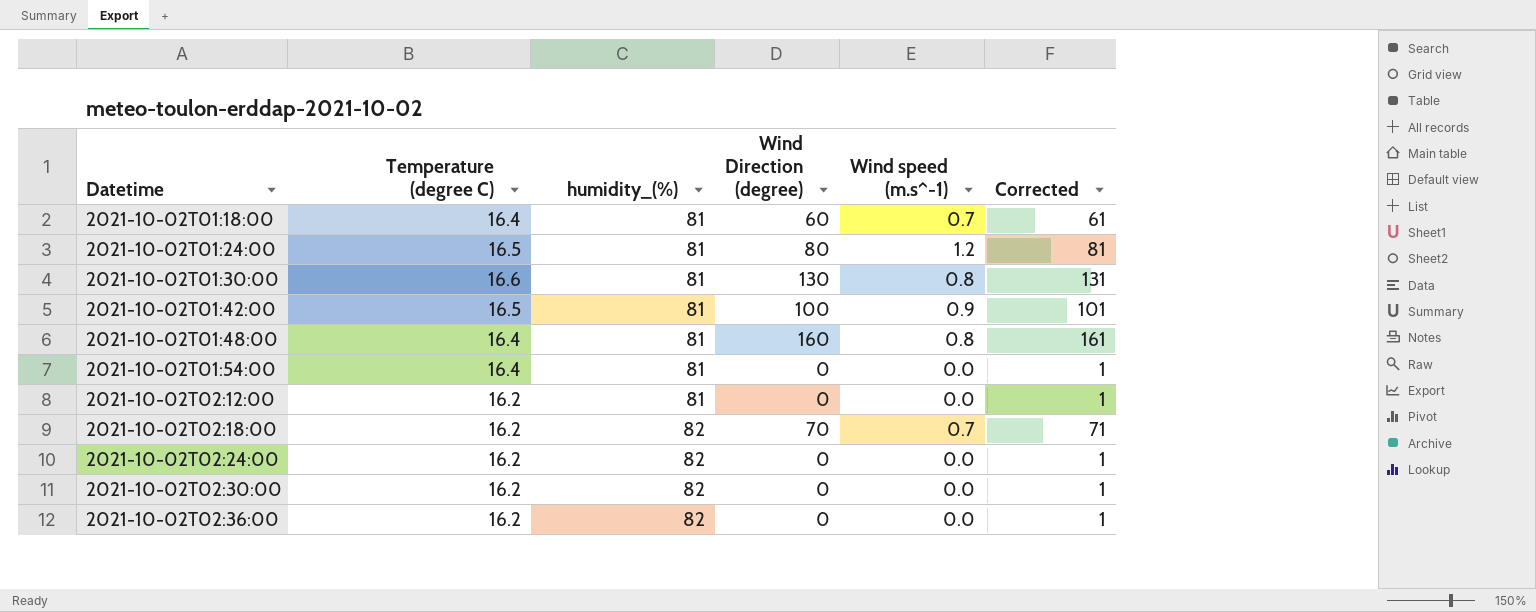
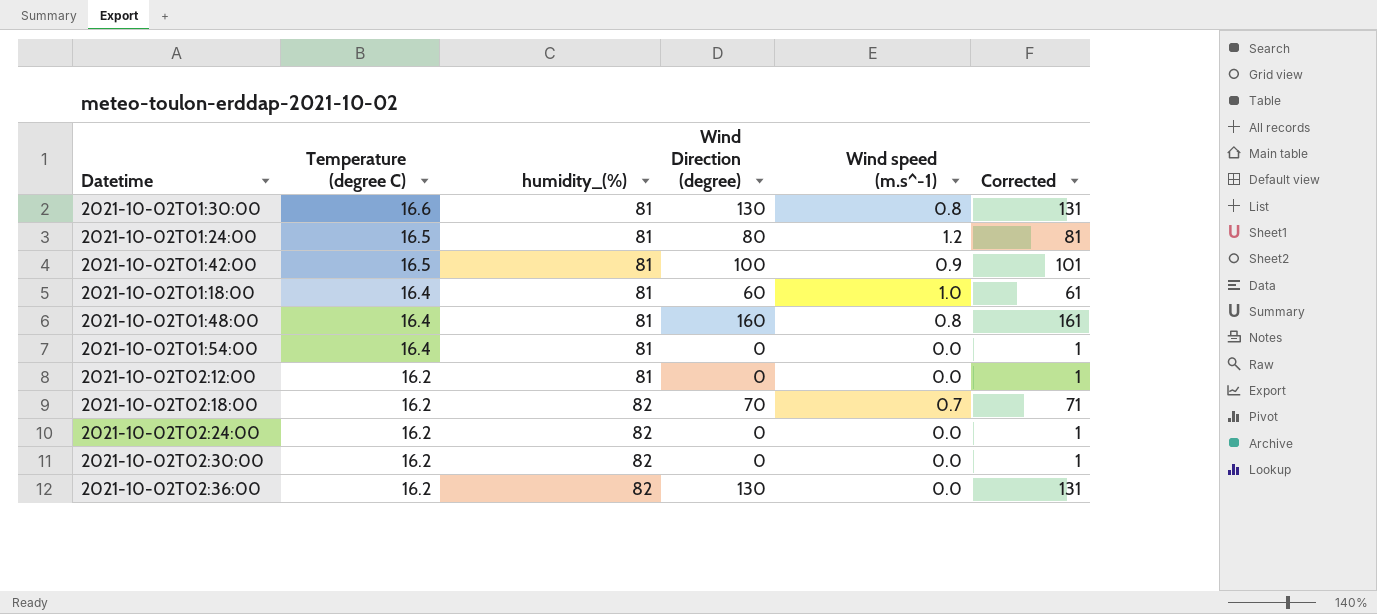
row order: Datetime ascending -> Temperature (degree C) descending
2021-10-02T01:18:00 | Wind speed (m.s^-1): 0.7 -> 1.0
2021-10-02T02:36:00 | Wind Direction (degree): 0 -> 130
2021-10-02T02:36:00 | Corrected: 1 -> 131

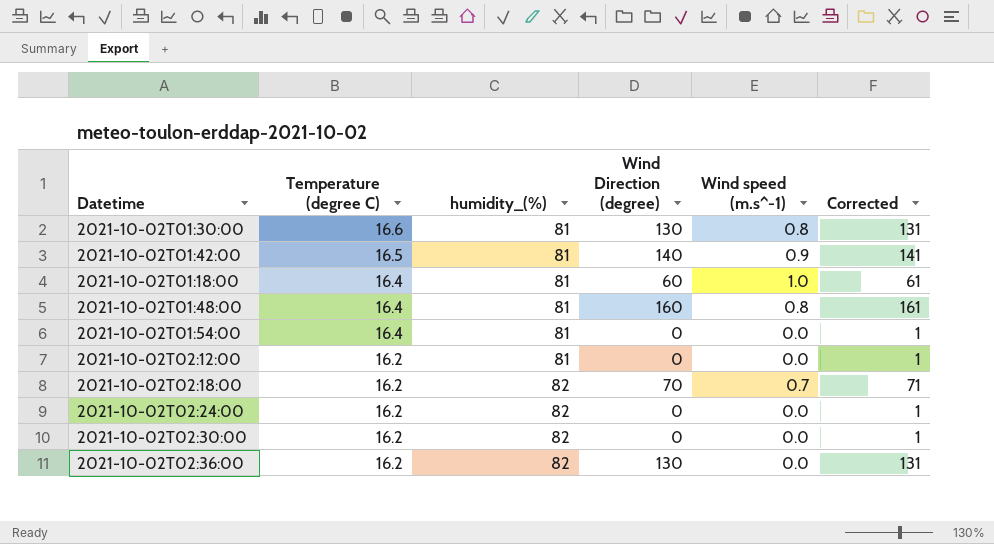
row 2021-10-02T01:24:00: 16.5 | 81 | 80 | 1.2 | 81 -> none
2021-10-02T01:42:00 | Wind Direction (degree): 100 -> 140
2021-10-02T01:42:00 | Corrected: 101 -> 141

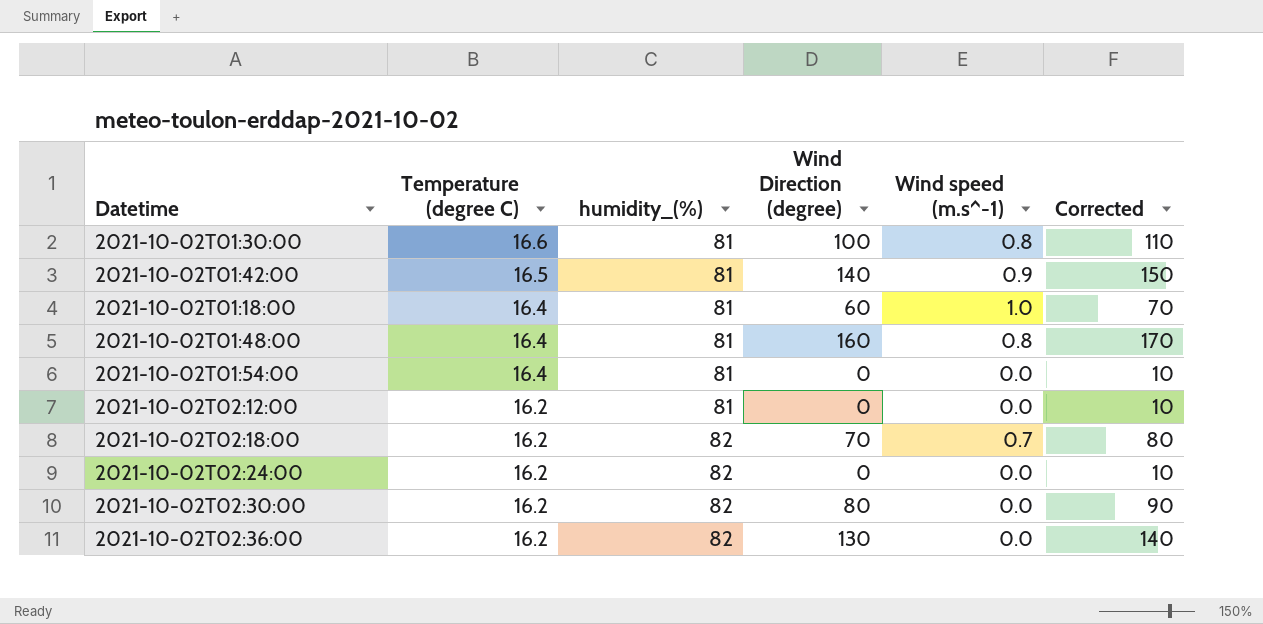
column Corrected | formula: [Wind Direction (degree)] + 1 -> [Wind Direction (degree)] + 10
2021-10-02T01:30:00 | Wind Direction (degree): 130 -> 100
2021-10-02T02:30:00 | Wind Direction (degree): 0 -> 80

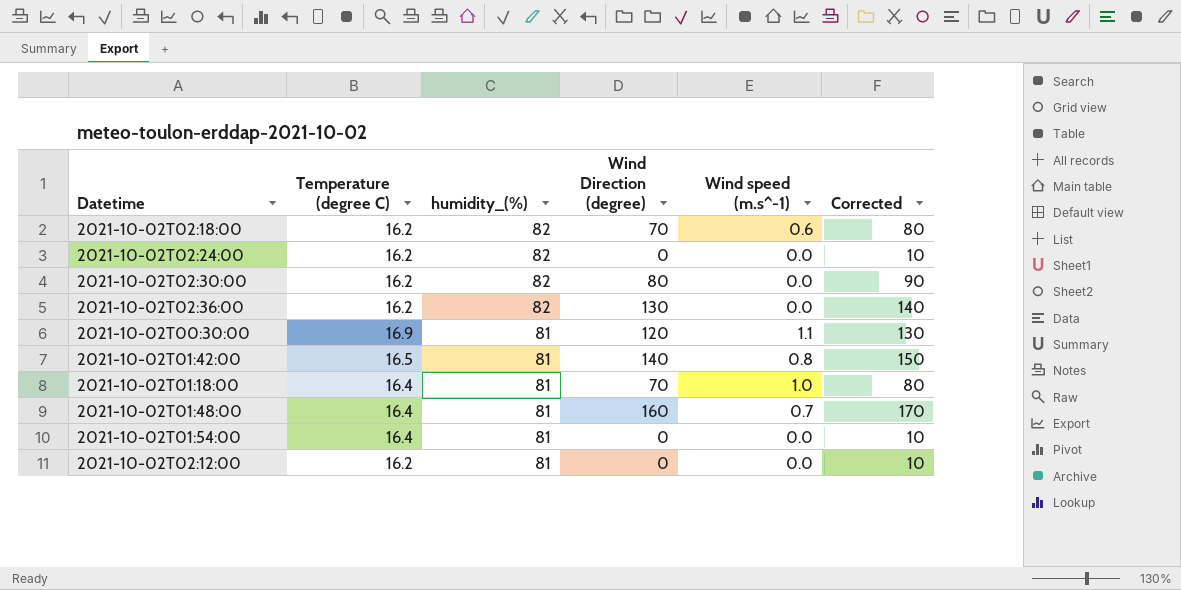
row order: Temperature (degree C) descending -> humidity_(%) descending
row 2021-10-02T01:30:00: 16.6 | 81 | 100 | 0.8 | 110 -> none
2021-10-02T02:18:00 | Wind speed (m.s^-1): 0.7 -> 0.6
row 2021-10-02T00:30:00: none -> 16.9 | 81 | 120 | 1.1 | 130
2021-10-02T01:42:00 | Wind speed (m.s^-1): 0.9 -> 0.8
2021-10-02T01:18:00 | Wind Direction (degree): 60 -> 70
2021-10-02T01:18:00 | Corrected: 70 -> 80
2021-10-02T01:48:00 | Wind speed (m.s^-1): 0.8 -> 0.7

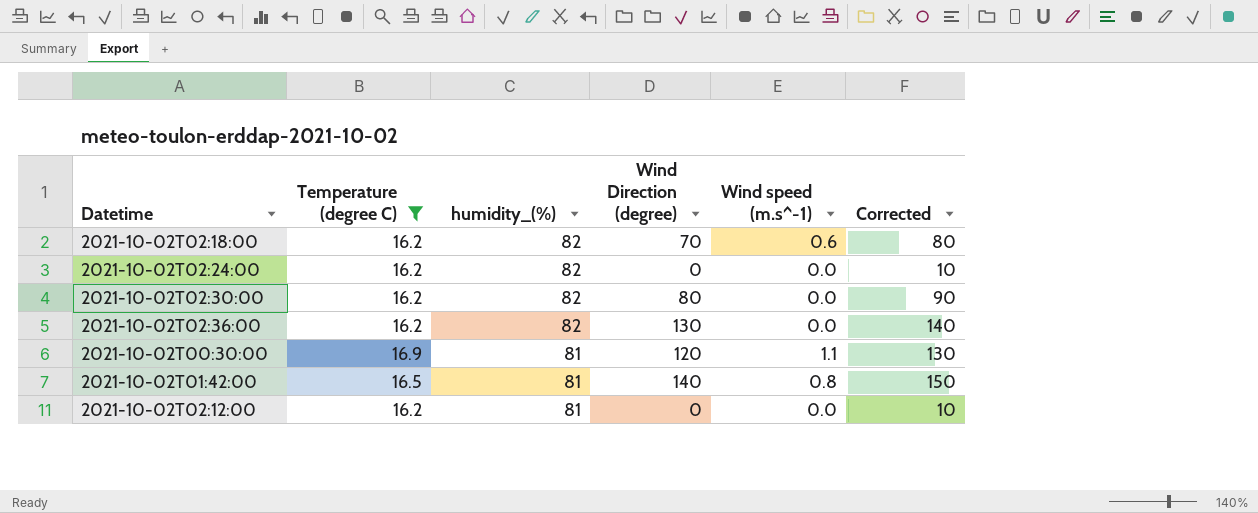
filter: none -> Temperature (degree C) != 16.4

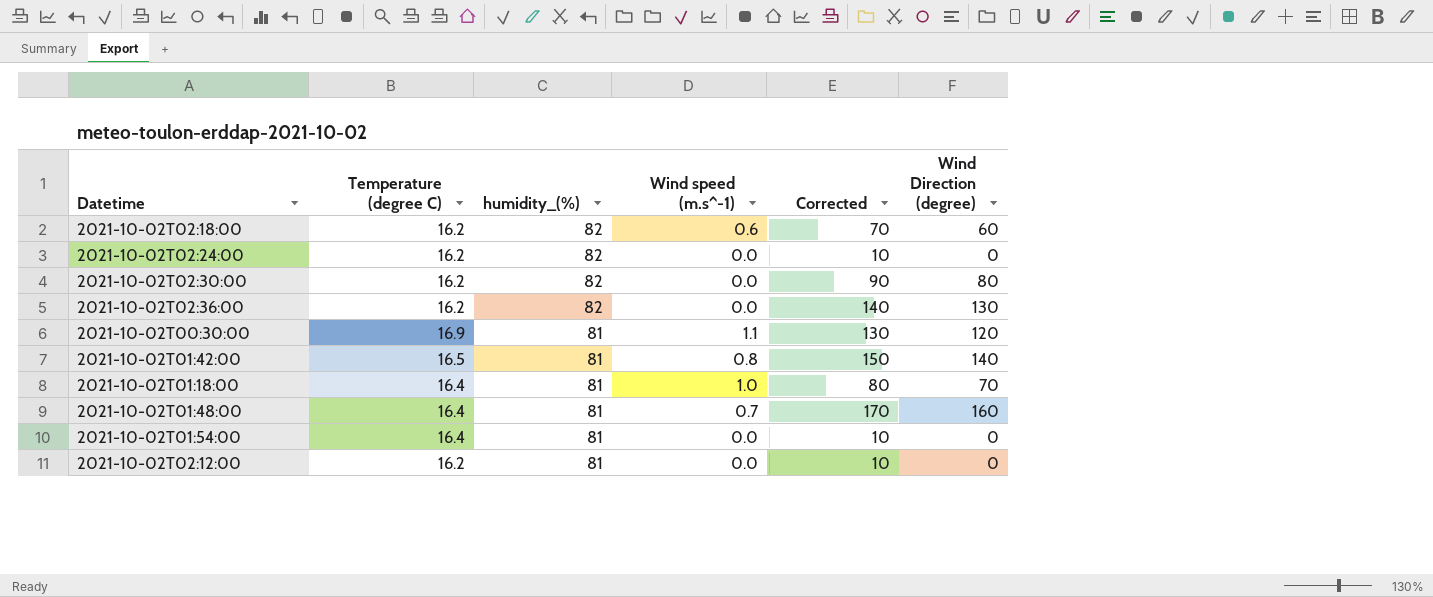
filter: Temperature (degree C) != 16.4 -> none
column Wind Direction (degree) | position: 4 -> 6
2021-10-02T02:18:00 | Corrected: 80 -> 70
2021-10-02T02:18:00 | Wind Direction (degree): 70 -> 60

